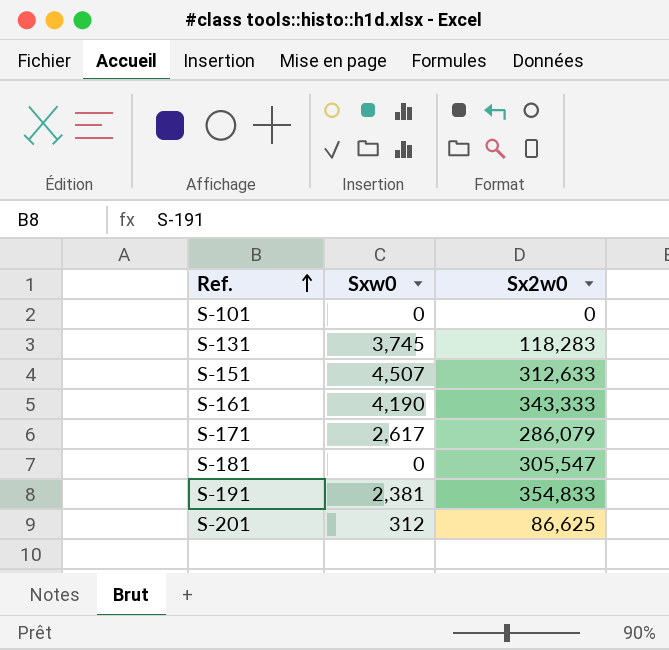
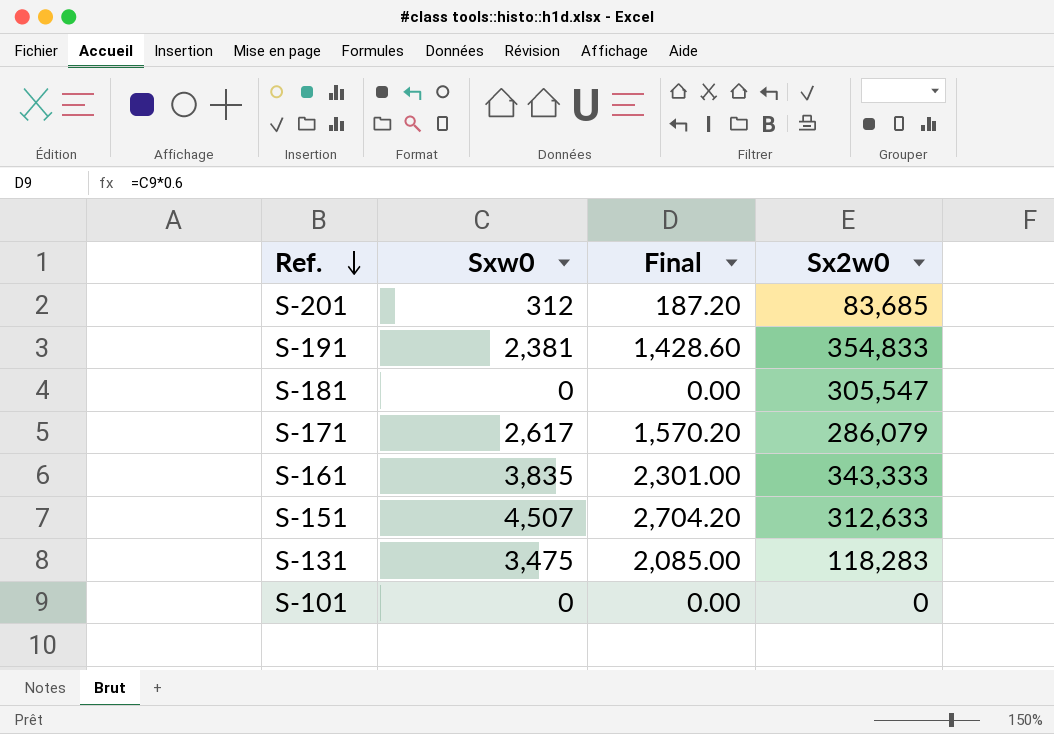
row order: Ref. ascending -> Ref. descending
column Final | formula: none -> [Sxw0] * 0.6
S-201 | Sx2w0: 86,625 -> 83,685
S-161 | Sxw0: 4,190 -> 3,835
S-131 | Sxw0: 3,745 -> 3,475

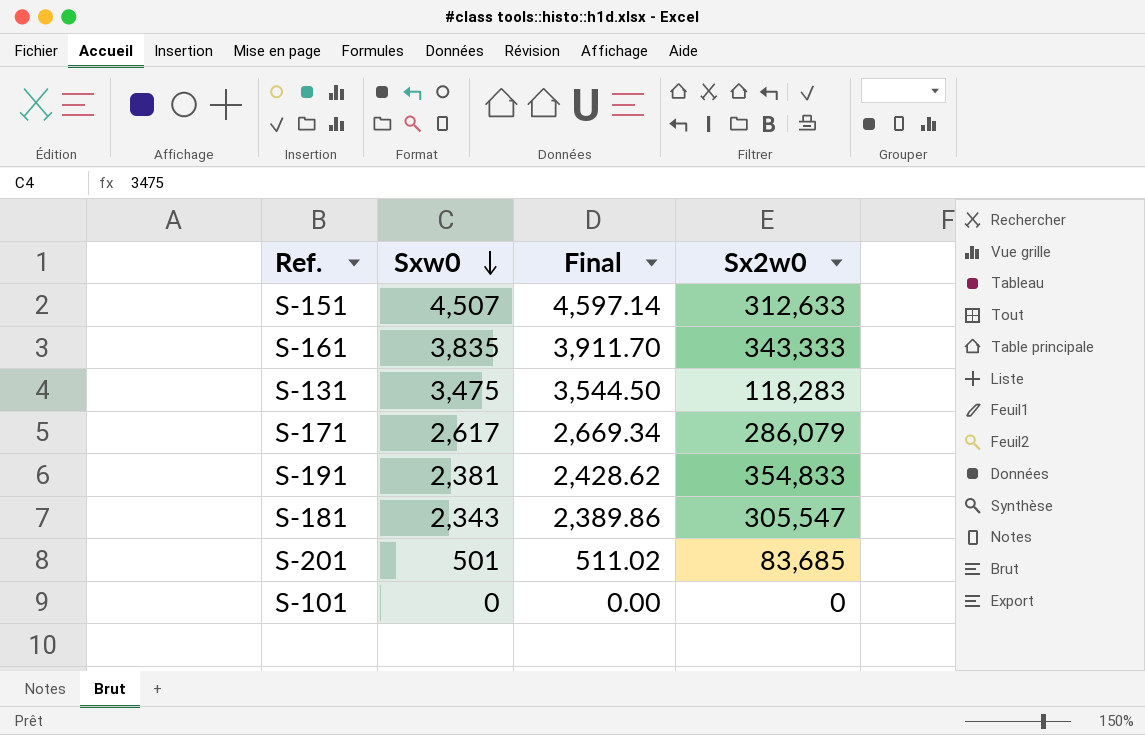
row order: Ref. descending -> Sxw0 descending
column Final | formula: [Sxw0] * 0.6 -> [Sxw0] * 1.02
S-181 | Sxw0: 0 -> 2,343
S-201 | Sxw0: 312 -> 501

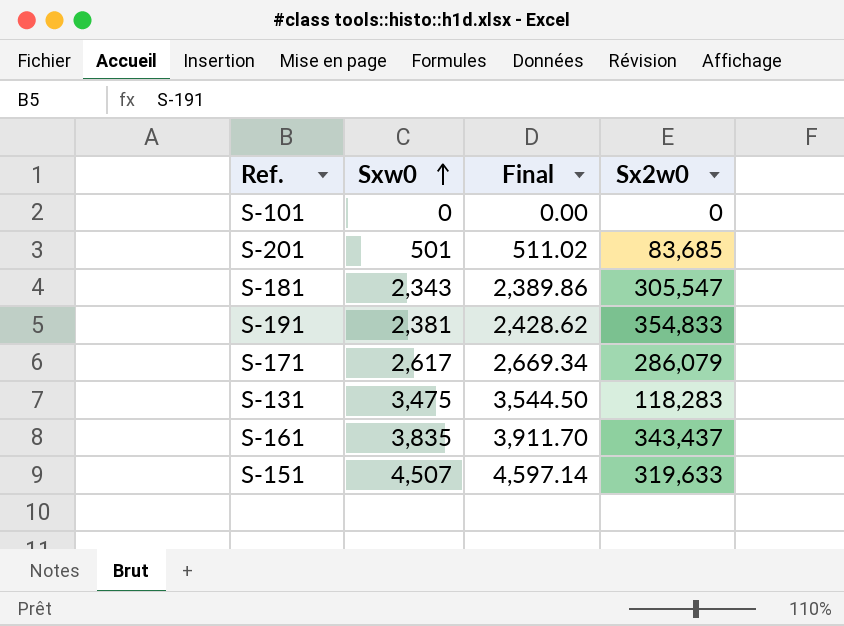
row order: Sxw0 descending -> Sxw0 ascending
S-161 | Sx2w0: 343,333 -> 343,437
S-151 | Sx2w0: 312,633 -> 319,633

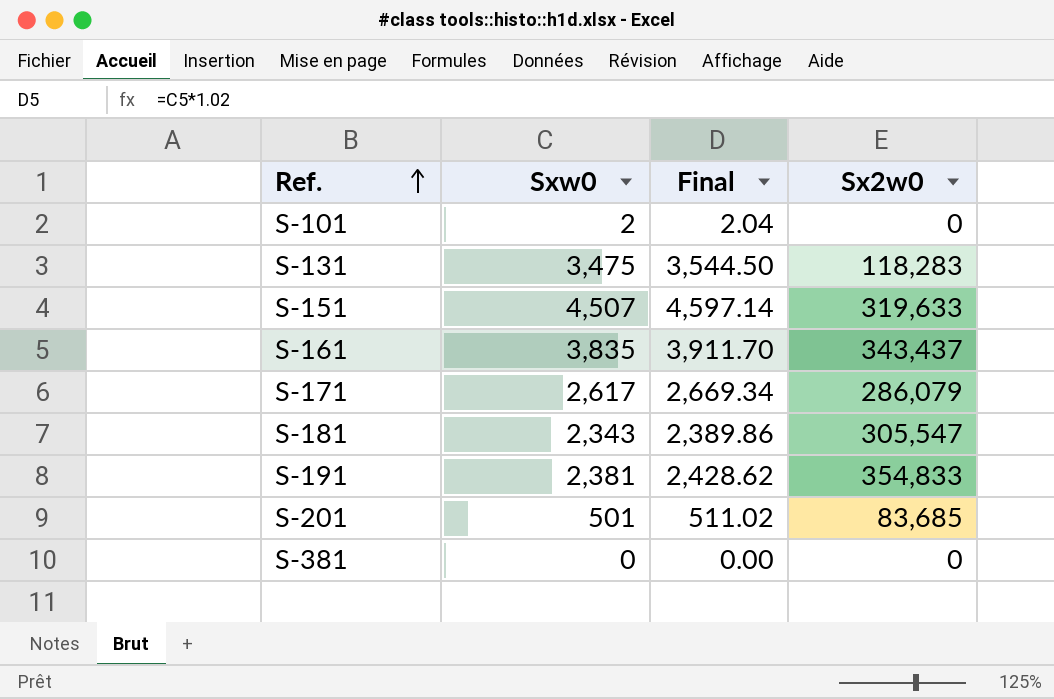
row order: Sxw0 ascending -> Ref. ascending
S-101 | Sxw0: 0 -> 2
S-101 | Final: 0.00 -> 2.04
row S-381: none -> 0 | 0.00 | 0

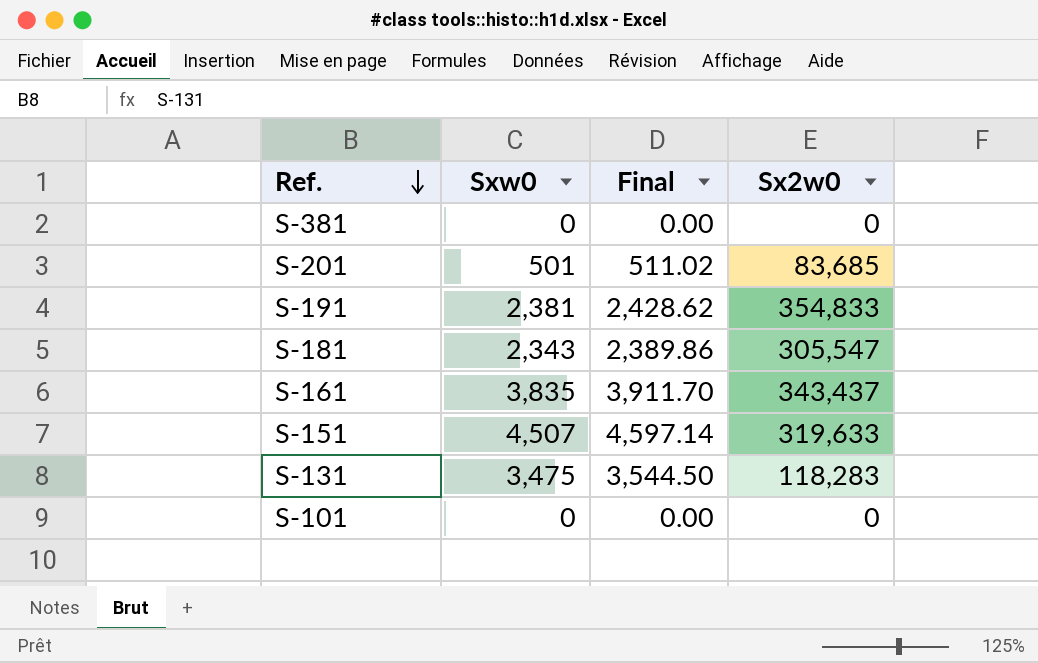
row order: Ref. ascending -> Ref. descending
row S-171: 2,617 | 2,669.34 | 286,079 -> none
S-101 | Sxw0: 2 -> 0
S-101 | Final: 2.04 -> 0.00

